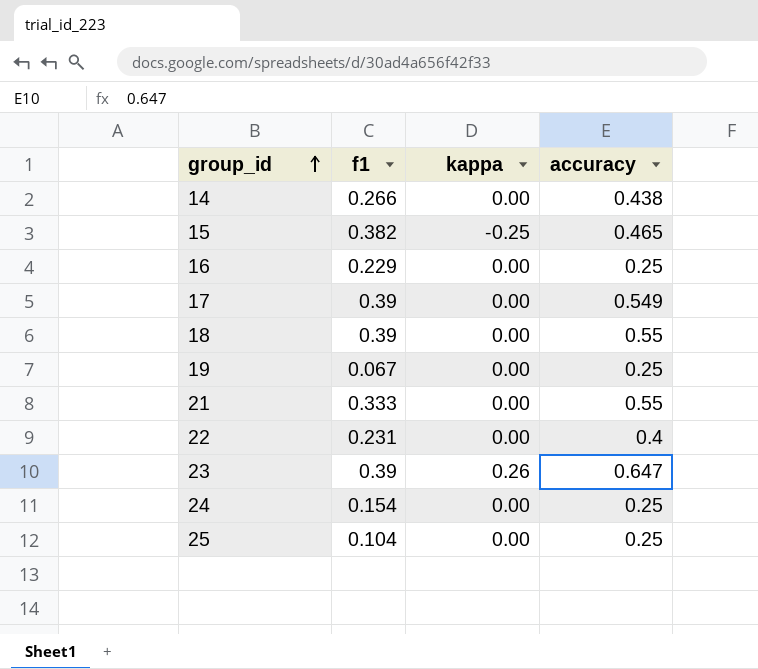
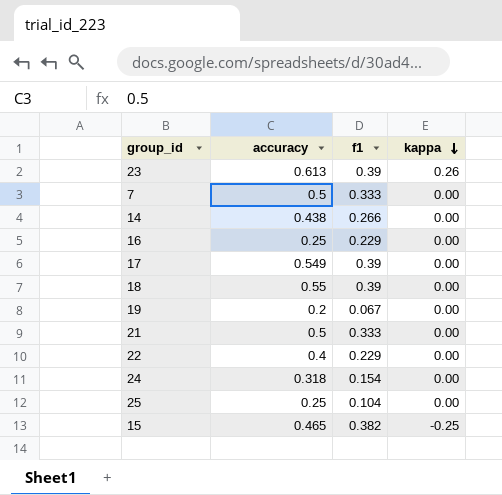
row order: group_id ascending -> kappa descending
column accuracy | position: 4 -> 2
23 | accuracy: 0.647 -> 0.613
row 7: none -> 0.5 | 0.333 | 0.00
19 | accuracy: 0.25 -> 0.2
21 | accuracy: 0.55 -> 0.5
22 | f1: 0.231 -> 0.229
24 | accuracy: 0.25 -> 0.318

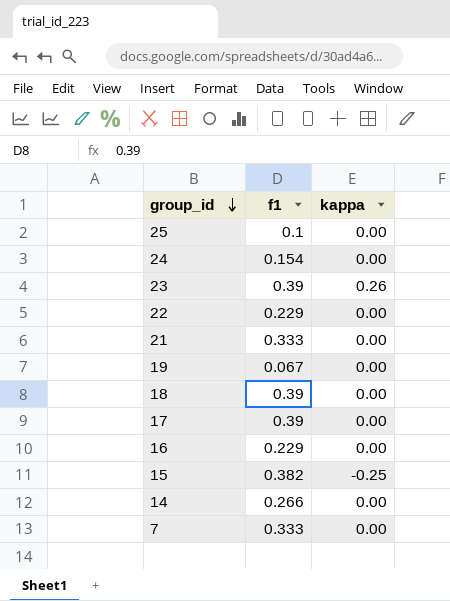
row order: kappa descending -> group_id descending
column accuracy | position: 2 -> none
25 | f1: 0.104 -> 0.1

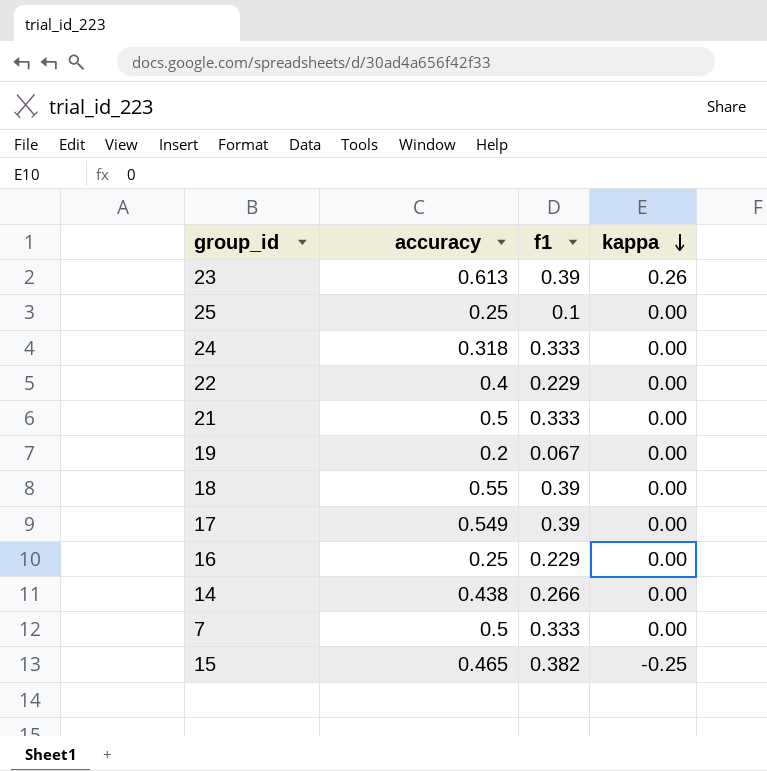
row order: group_id descending -> kappa descending
column accuracy | position: none -> 2
24 | f1: 0.154 -> 0.333

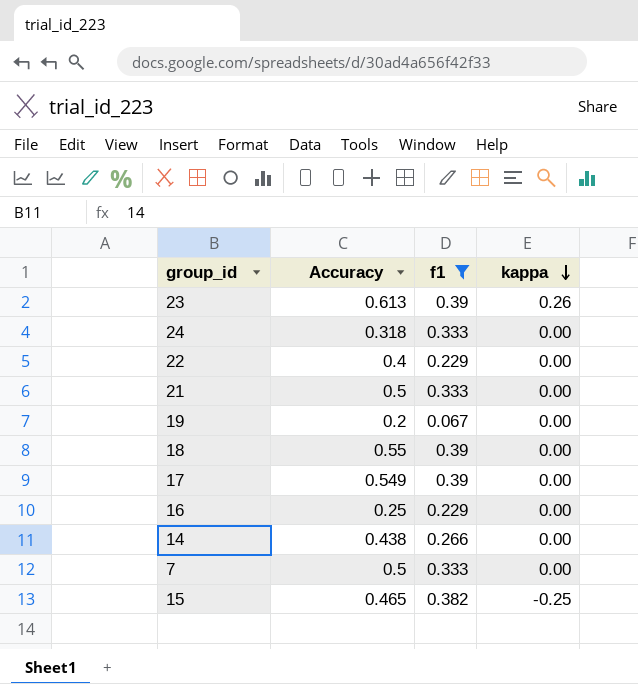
filter: none -> f1 != 0.1
column name: accuracy -> Accuracy

